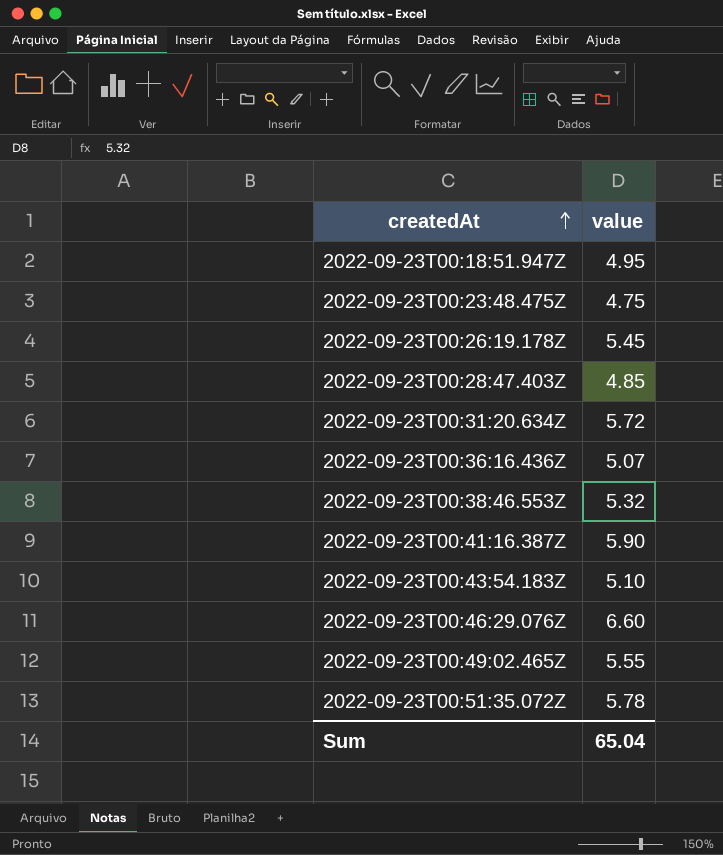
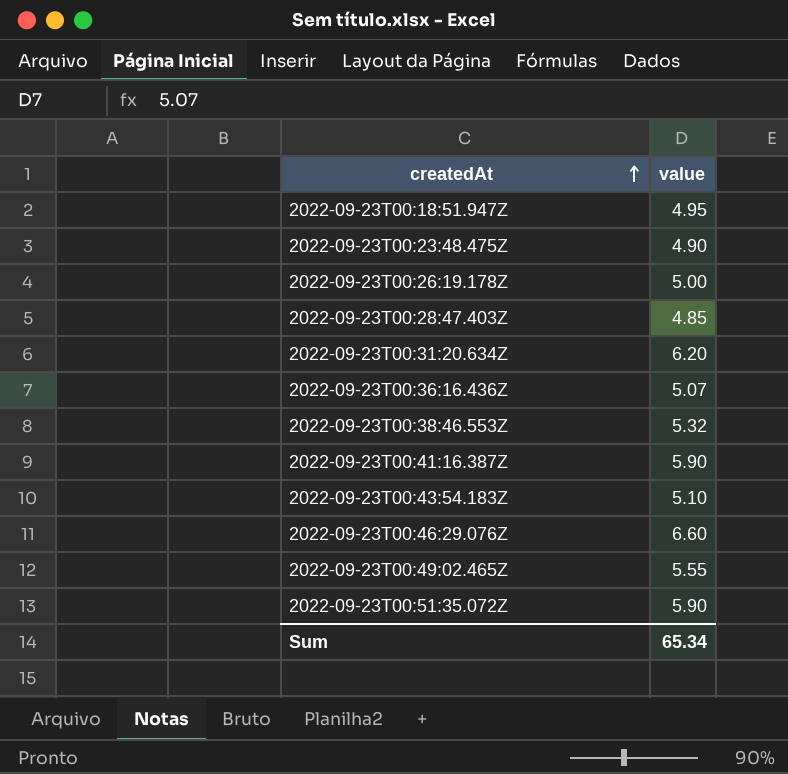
2022-09-23T00:23:48.475Z | value: 4.75 -> 4.90
2022-09-23T00:26:19.178Z | value: 5.45 -> 5.00
2022-09-23T00:31:20.634Z | value: 5.72 -> 6.20
2022-09-23T00:51:35.072Z | value: 5.78 -> 5.90
Sum | value: 65.04 -> 65.34

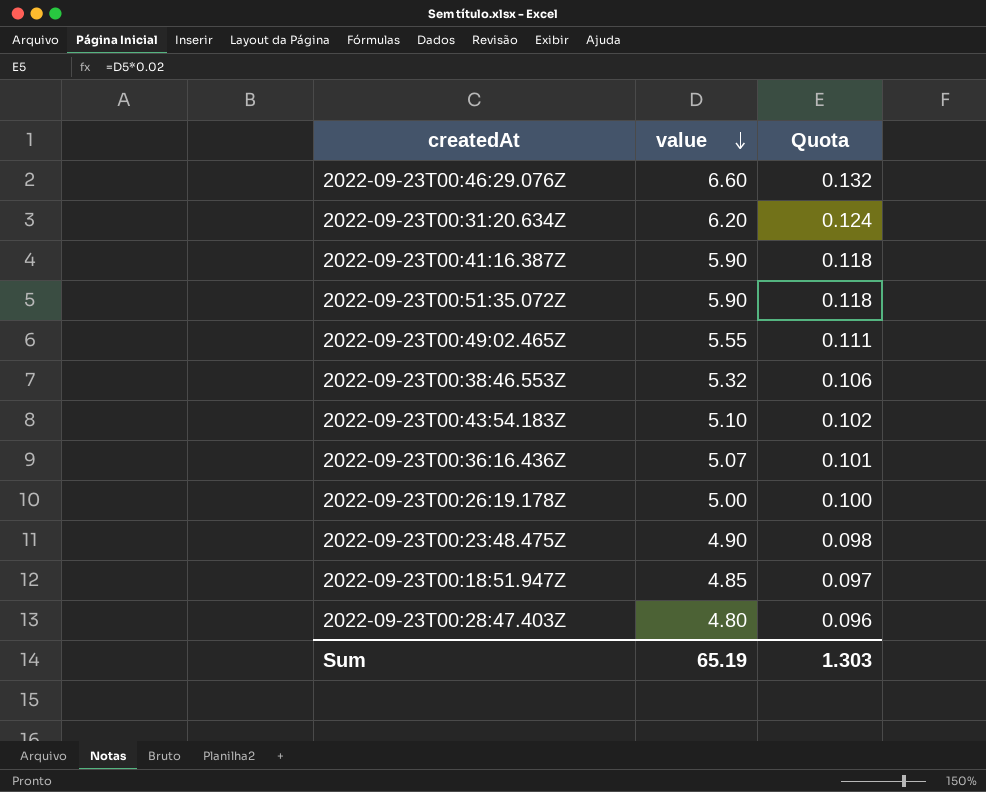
row order: createdAt ascending -> value descending
column Quota | formula: none -> [value] * 0.02
2022-09-23T00:18:51.947Z | value: 4.95 -> 4.85
2022-09-23T00:28:47.403Z | value: 4.85 -> 4.80
Sum | value: 65.34 -> 65.19

